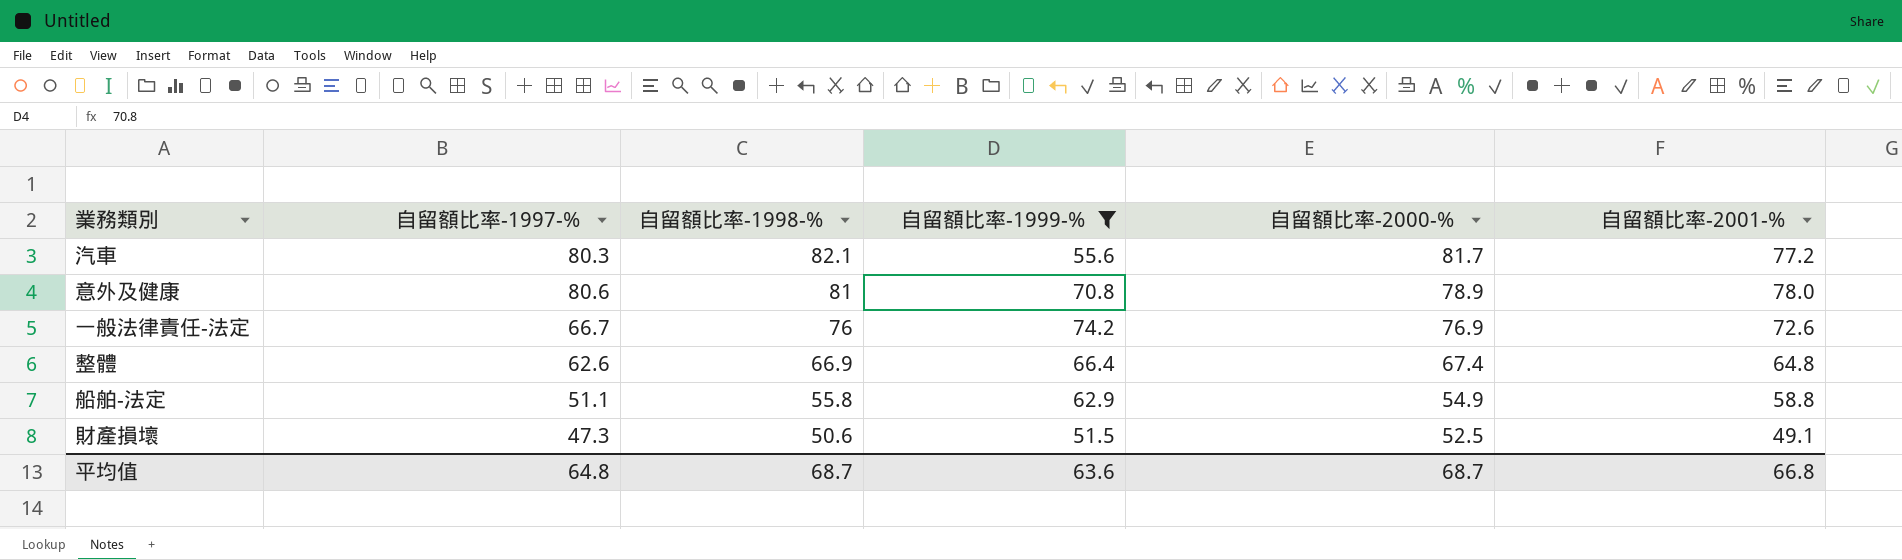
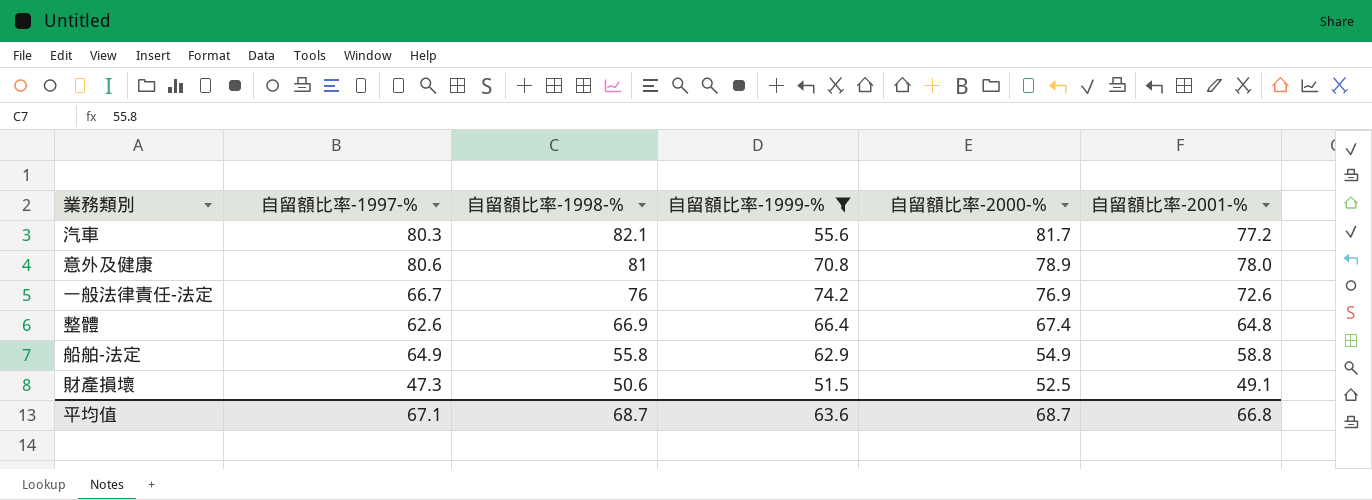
船舶-法定 | 自留額比率-1997-%: 51.1 -> 64.9
平均值 | 自留額比率-1997-%: 64.8 -> 67.1

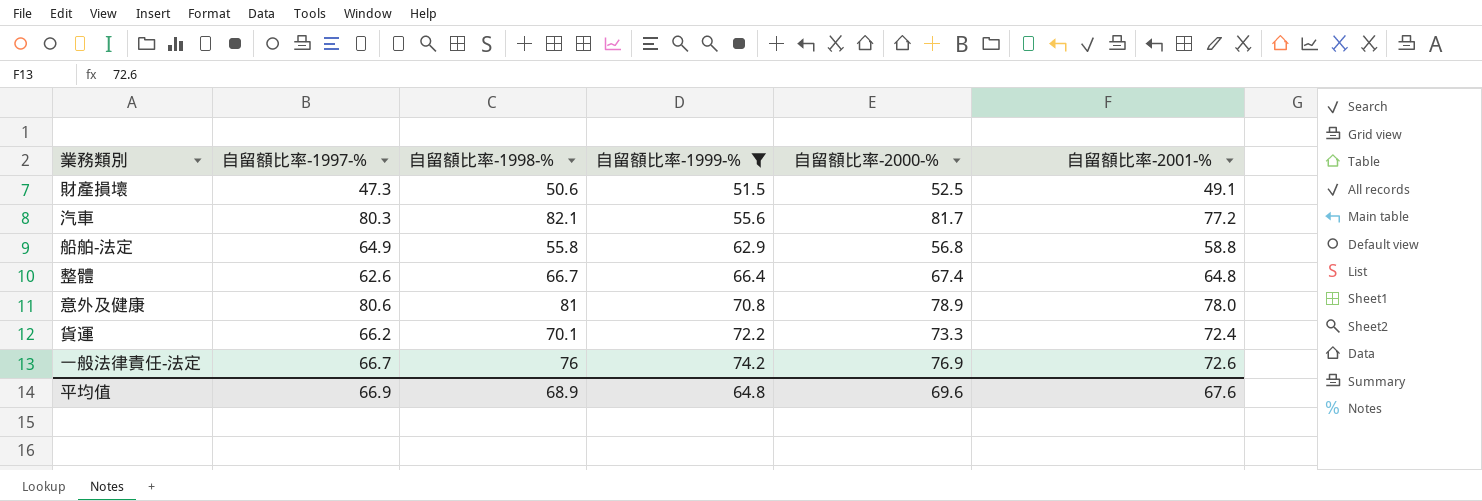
row order: 自留額比率-1998-% descending -> 自留額比率-1999-% ascending
船舶-法定 | 自留額比率-2000-%: 54.9 -> 56.8
整體 | 自留額比率-1998-%: 66.9 -> 66.7
row 貨運: none -> 66.2 | 70.1 | 72.2 | 73.3 | 72.4
平均值 | 自留額比率-1997-%: 67.1 -> 66.9
平均值 | 自留額比率-1998-%: 68.7 -> 68.9
平均值 | 自留額比率-1999-%: 63.6 -> 64.8
平均值 | 自留額比率-2000-%: 68.7 -> 69.6
平均值 | 自留額比率-2001-%: 66.8 -> 67.6

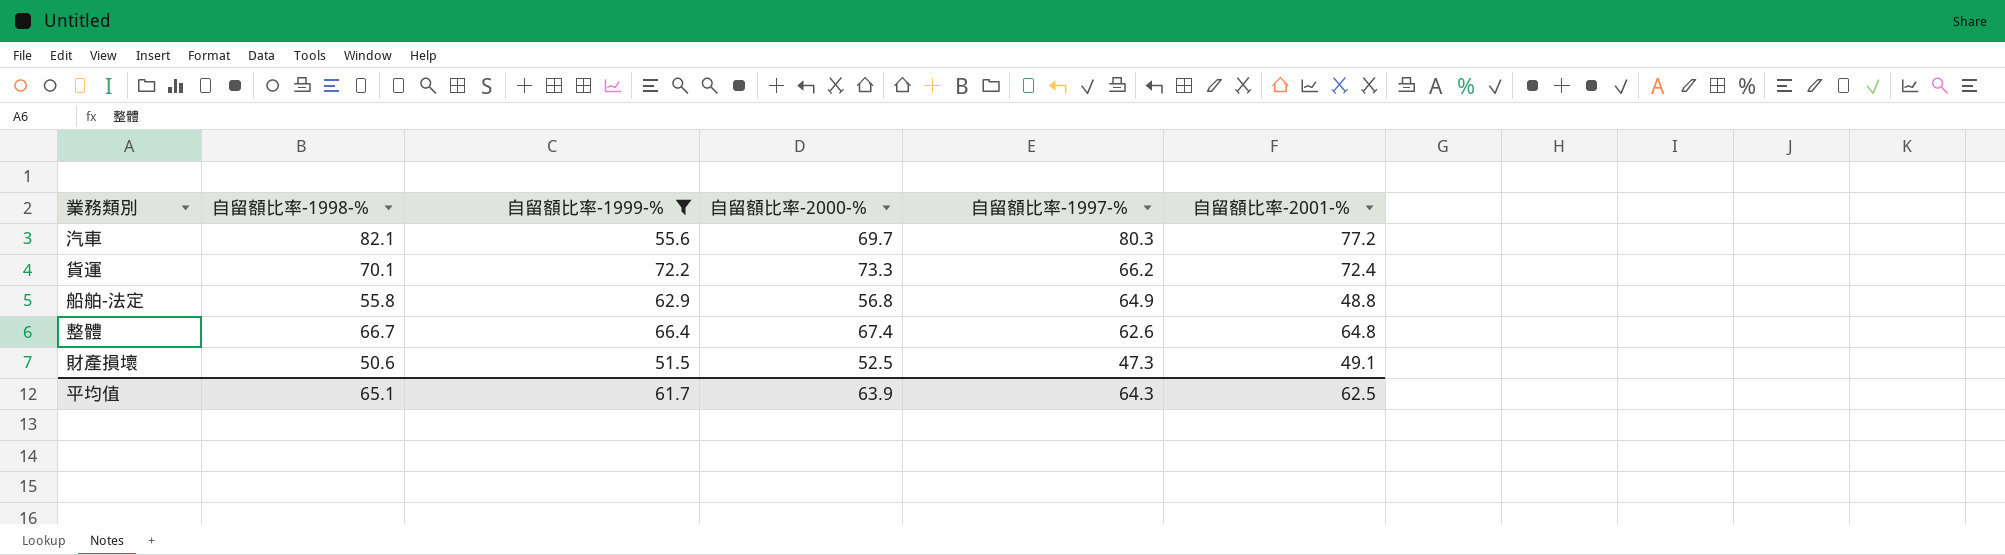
row order: 自留額比率-1999-% ascending -> 自留額比率-1997-% descending
column 自留額比率-1997-% | position: 2 -> 5
row 意外及健康: 80.6 | 81 | 70.8 | 78.9 | 78.0 -> none
row 一般法律責任-法定: 66.7 | 76 | 74.2 | 76.9 | 72.6 -> none
汽車 | 自留額比率-2000-%: 81.7 -> 69.7
船舶-法定 | 自留額比率-2001-%: 58.8 -> 48.8
平均值 | 自留額比率-1998-%: 68.9 -> 65.1
平均值 | 自留額比率-1999-%: 64.8 -> 61.7
平均值 | 自留額比率-2000-%: 69.6 -> 63.9
平均值 | 自留額比率-1997-%: 66.9 -> 64.3
平均值 | 自留額比率-2001-%: 67.6 -> 62.5

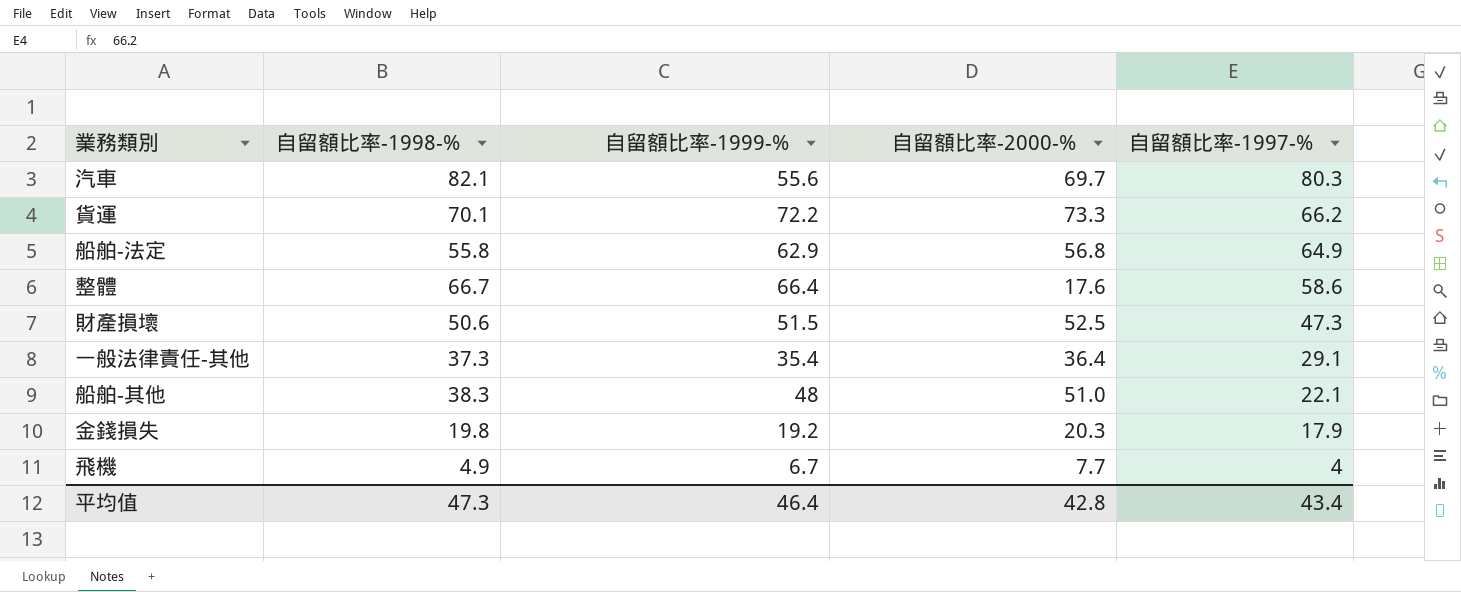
filter: 自留額比率-1999-% >= 51.5 -> none
column 自留額比率-2001-% | position: 6 -> none
整體 | 自留額比率-2000-%: 67.4 -> 17.6
整體 | 自留額比率-1997-%: 62.6 -> 58.6
平均值 | 自留額比率-1998-%: 65.1 -> 47.3
平均值 | 自留額比率-1999-%: 61.7 -> 46.4
平均值 | 自留額比率-2000-%: 63.9 -> 42.8
平均值 | 自留額比率-1997-%: 64.3 -> 43.4

